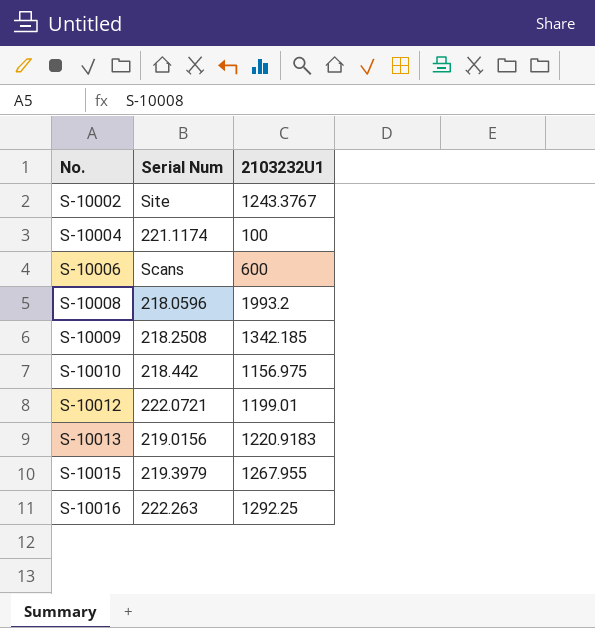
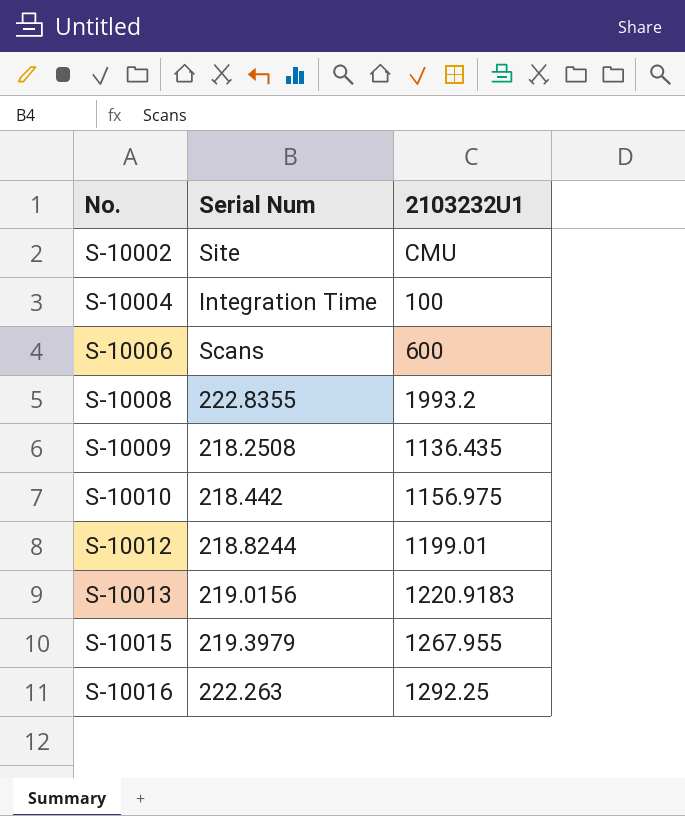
S-10002 | 2103232U1: 1243.3767 -> CMU
S-10004 | Serial Num: 221.1174 -> Integration Time
S-10008 | Serial Num: 218.0596 -> 222.8355
S-10009 | 2103232U1: 1342.185 -> 1136.435
S-10012 | Serial Num: 222.0721 -> 218.8244

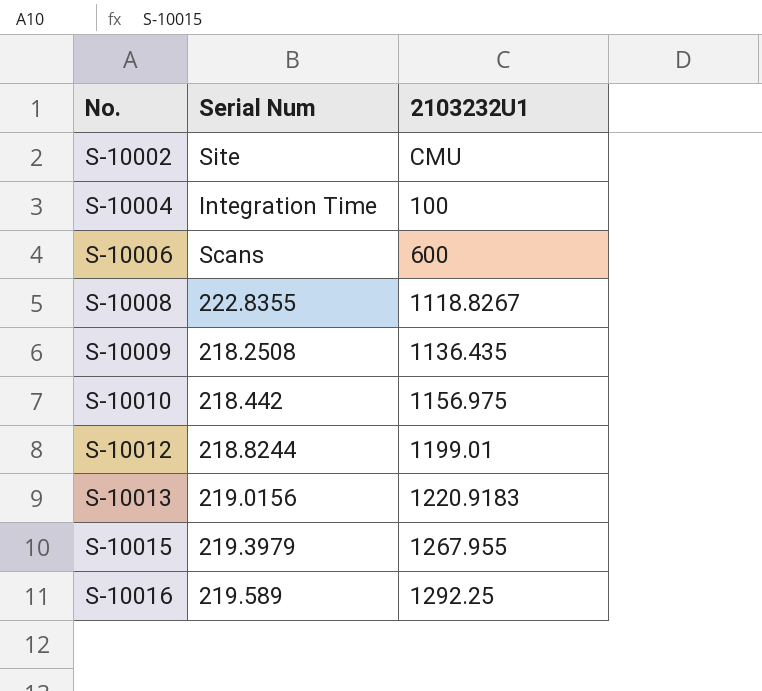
S-10008 | 2103232U1: 1993.2 -> 1118.8267
S-10016 | Serial Num: 222.263 -> 219.589

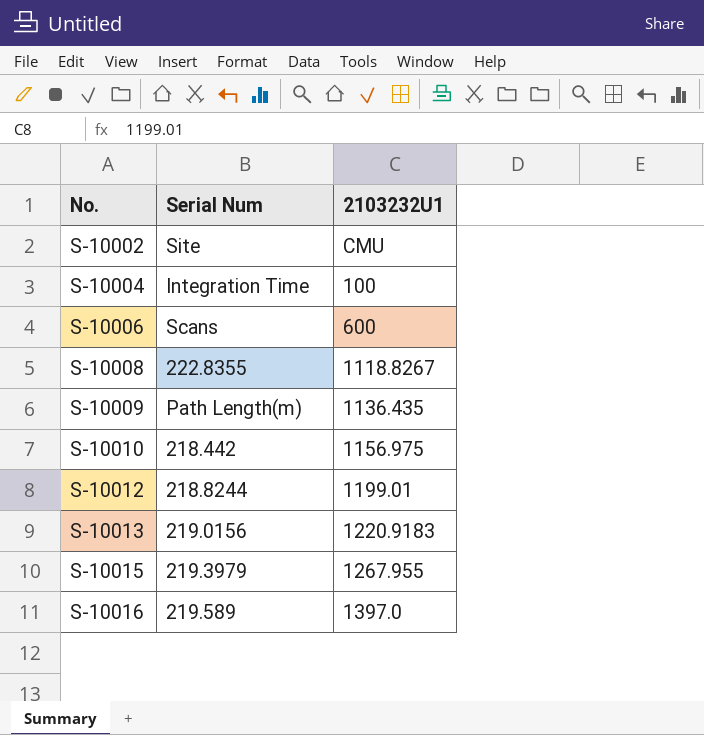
S-10009 | Serial Num: 218.2508 -> Path Length(m)
S-10016 | 2103232U1: 1292.25 -> 1397.0

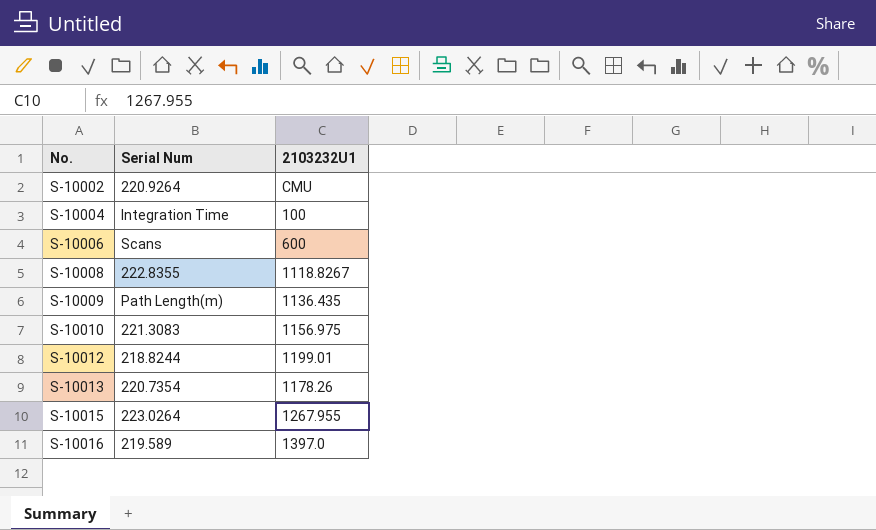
S-10002 | Serial Num: Site -> 220.9264
S-10010 | Serial Num: 218.442 -> 221.3083
S-10013 | Serial Num: 219.0156 -> 220.7354
S-10013 | 2103232U1: 1220.9183 -> 1178.26
S-10015 | Serial Num: 219.3979 -> 223.0264

